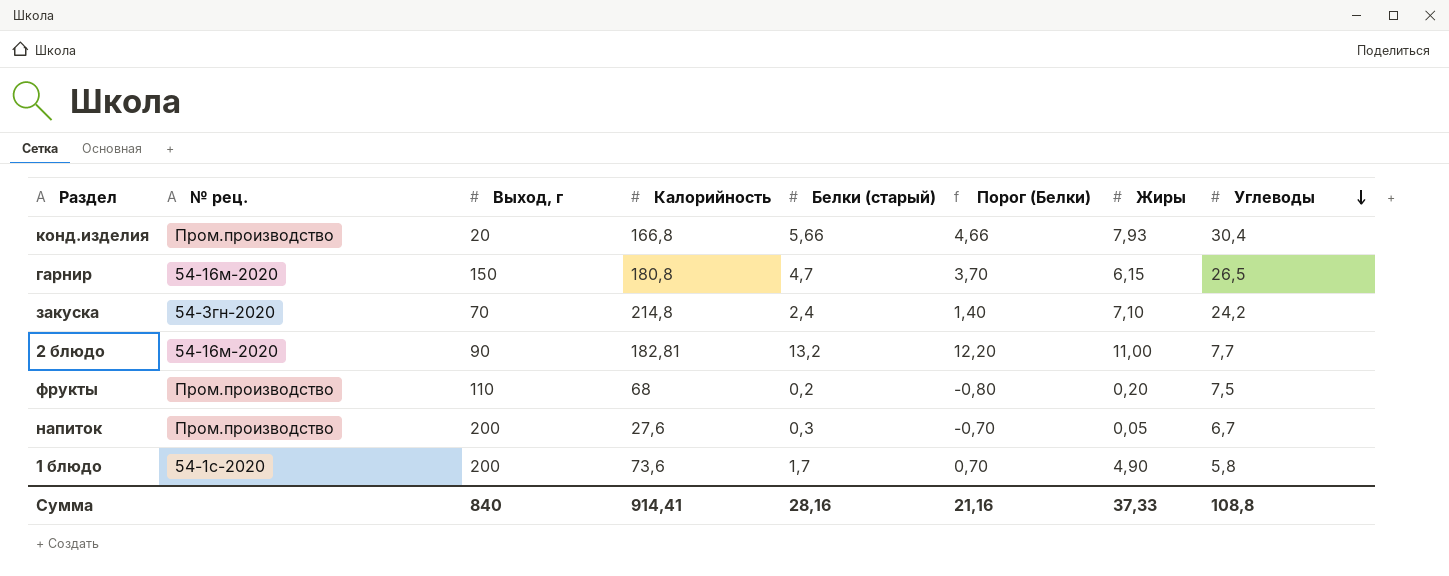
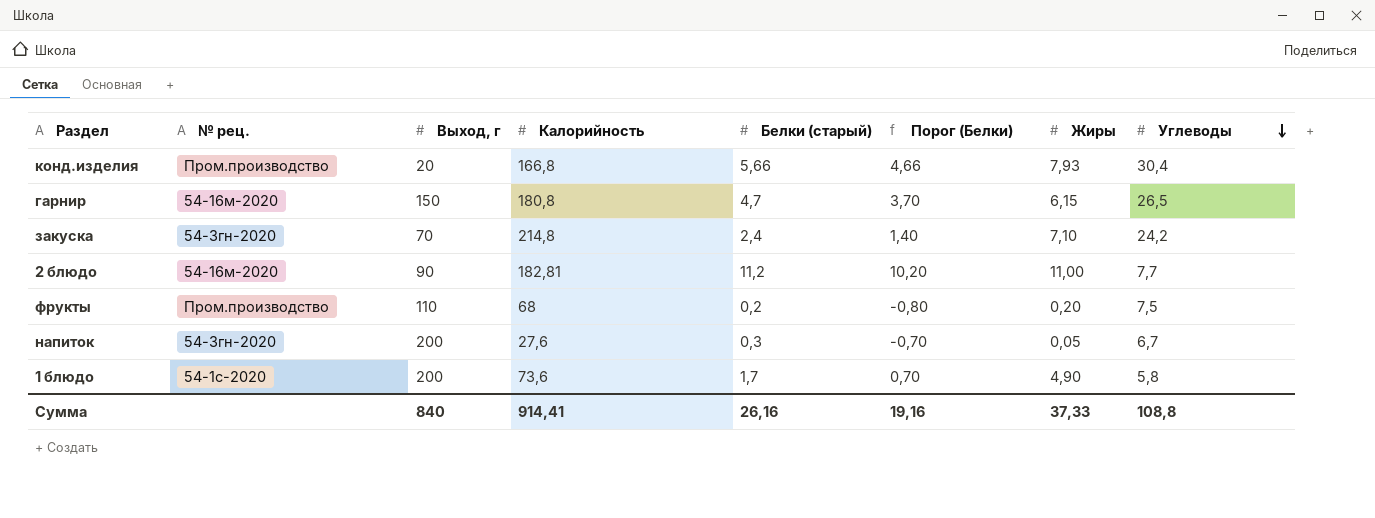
2 блюдо | Белки (старый): 13,2 -> 11,2
2 блюдо | Порог (Белки): 12,20 -> 10,20
напиток | № рец.: Пром.производство -> 54-3гн-2020
Сумма | Белки (старый): 28,16 -> 26,16
Сумма | Порог (Белки): 21,16 -> 19,16

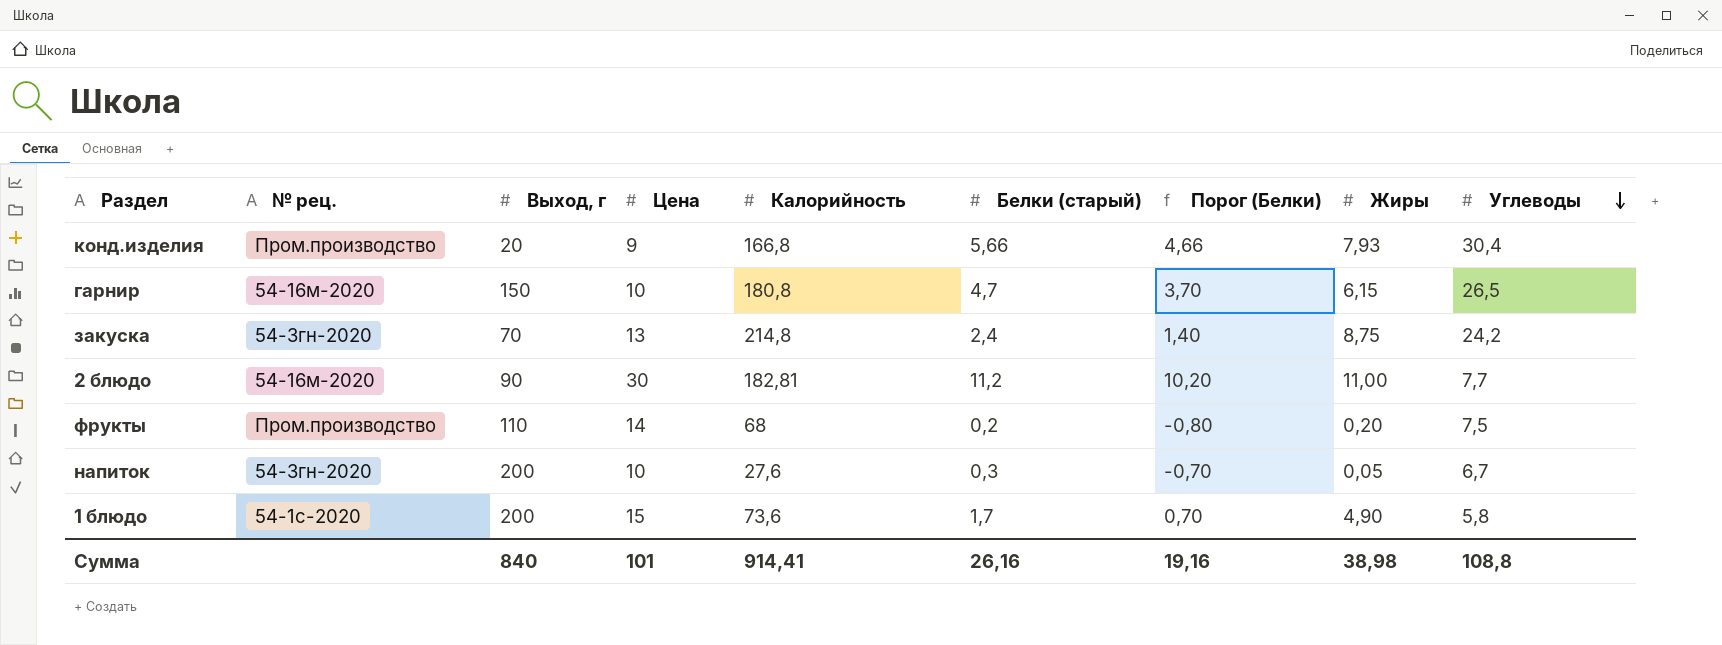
column Цена | position: none -> 4
закуска | Жиры: 7,10 -> 8,75
Сумма | Жиры: 37,33 -> 38,98

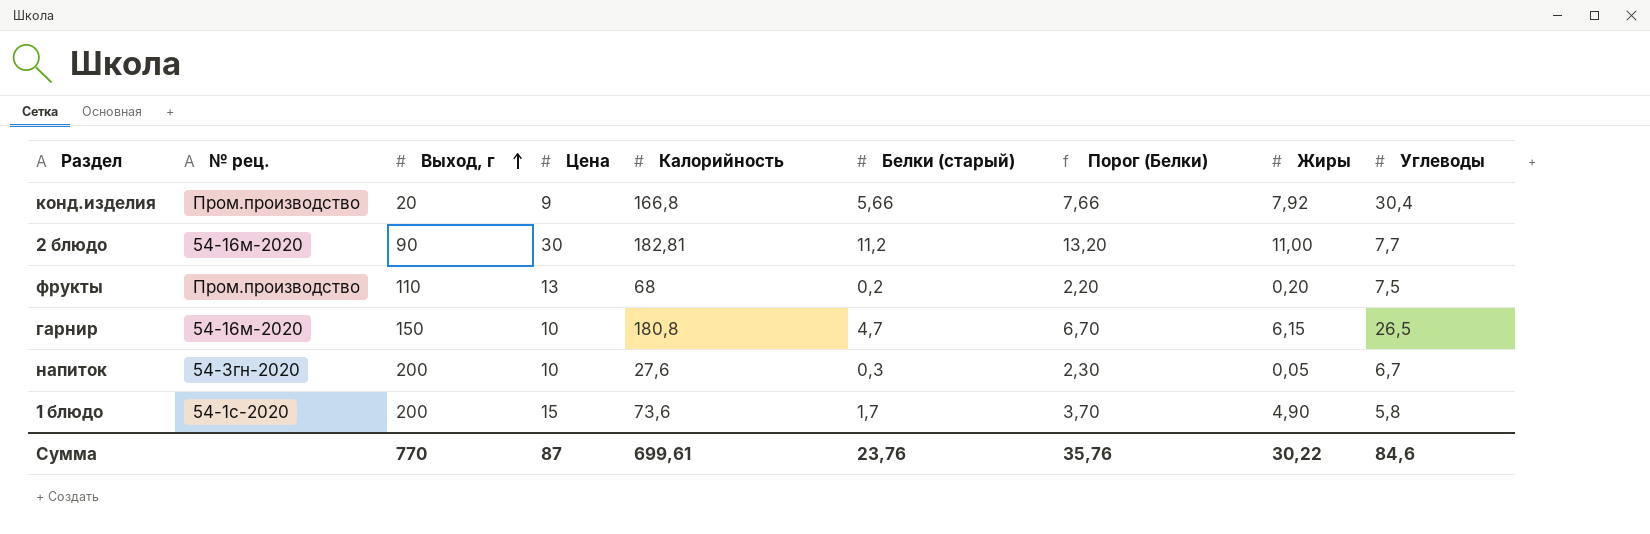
row order: Углеводы descending -> Выход, г ascending
column Порог (Белки) | formula: [Белки (старый)] - 1 -> [Белки (старый)] + 2
row закуска: 54-3гн-2020 | 70 | 13 | 214,8 | 2,4 | 1,40 | 8,75 | 24,2 -> none
конд.изделия | Жиры: 7,93 -> 7,92
фрукты | Цена: 14 -> 13
Сумма | Выход, г: 840 -> 770
Сумма | Цена: 101 -> 87
Сумма | Калорийность: 914,41 -> 699,61
Сумма | Белки (старый): 26,16 -> 23,76
Сумма | Порог (Белки): 19,16 -> 35,76
Сумма | Жиры: 38,98 -> 30,22
Сумма | Углеводы: 108,8 -> 84,6

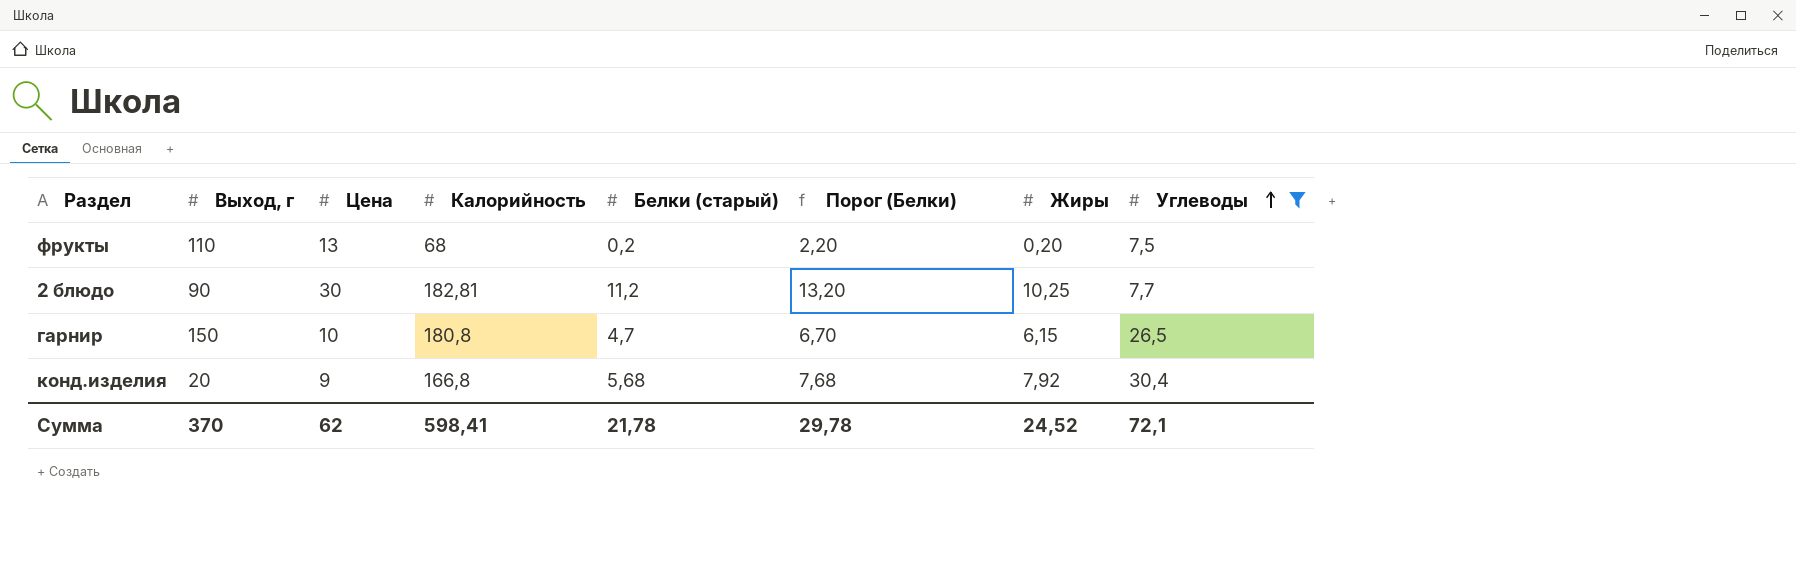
filter: none -> Углеводы >= 7,5
row order: Выход, г ascending -> Углеводы ascending
column № рец. | position: 2 -> none
2 блюдо | Жиры: 11,00 -> 10,25
конд.изделия | Белки (старый): 5,66 -> 5,68
конд.изделия | Порог (Белки): 7,66 -> 7,68
Сумма | Выход, г: 770 -> 370
Сумма | Цена: 87 -> 62
Сумма | Калорийность: 699,61 -> 598,41
Сумма | Белки (старый): 23,76 -> 21,78
Сумма | Порог (Белки): 35,76 -> 29,78
Сумма | Жиры: 30,22 -> 24,52
Сумма | Углеводы: 84,6 -> 72,1

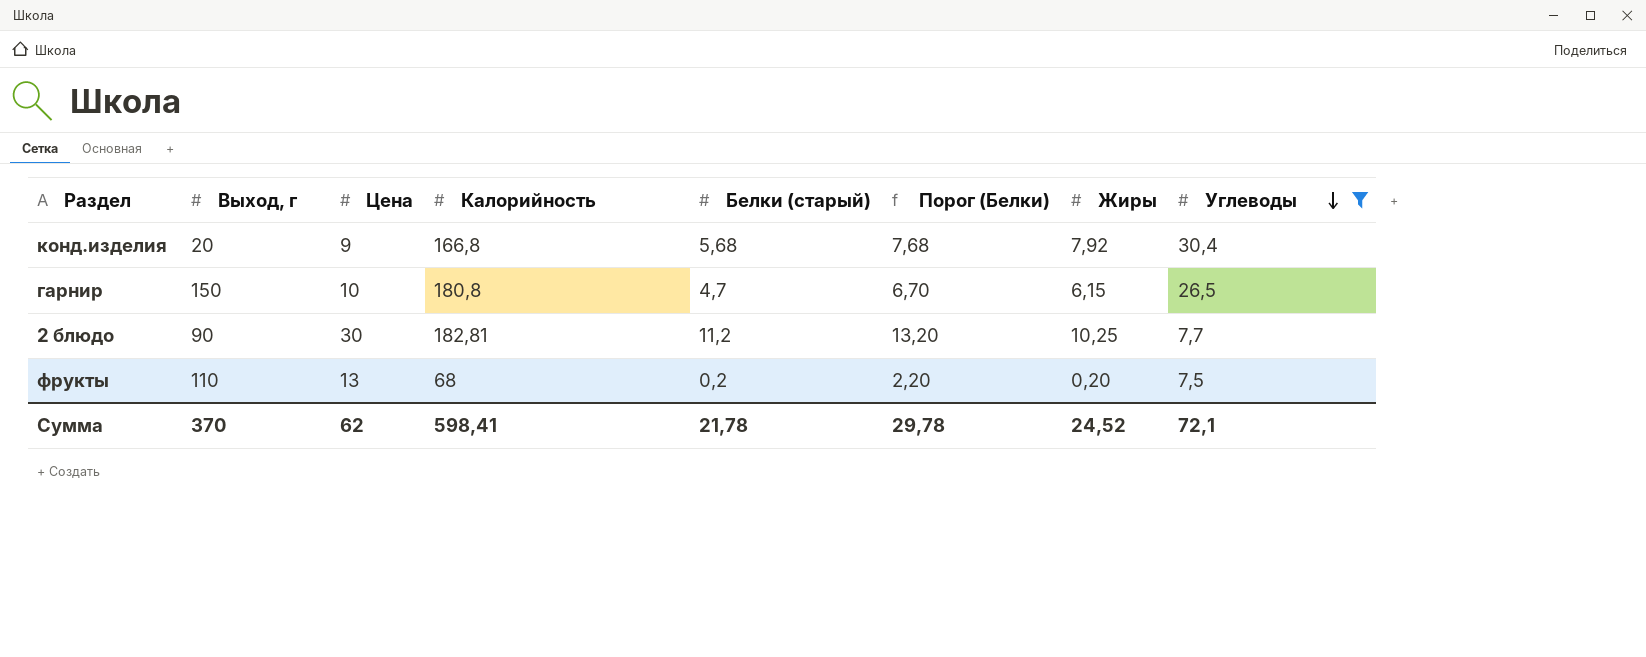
row order: Углеводы ascending -> Углеводы descending

